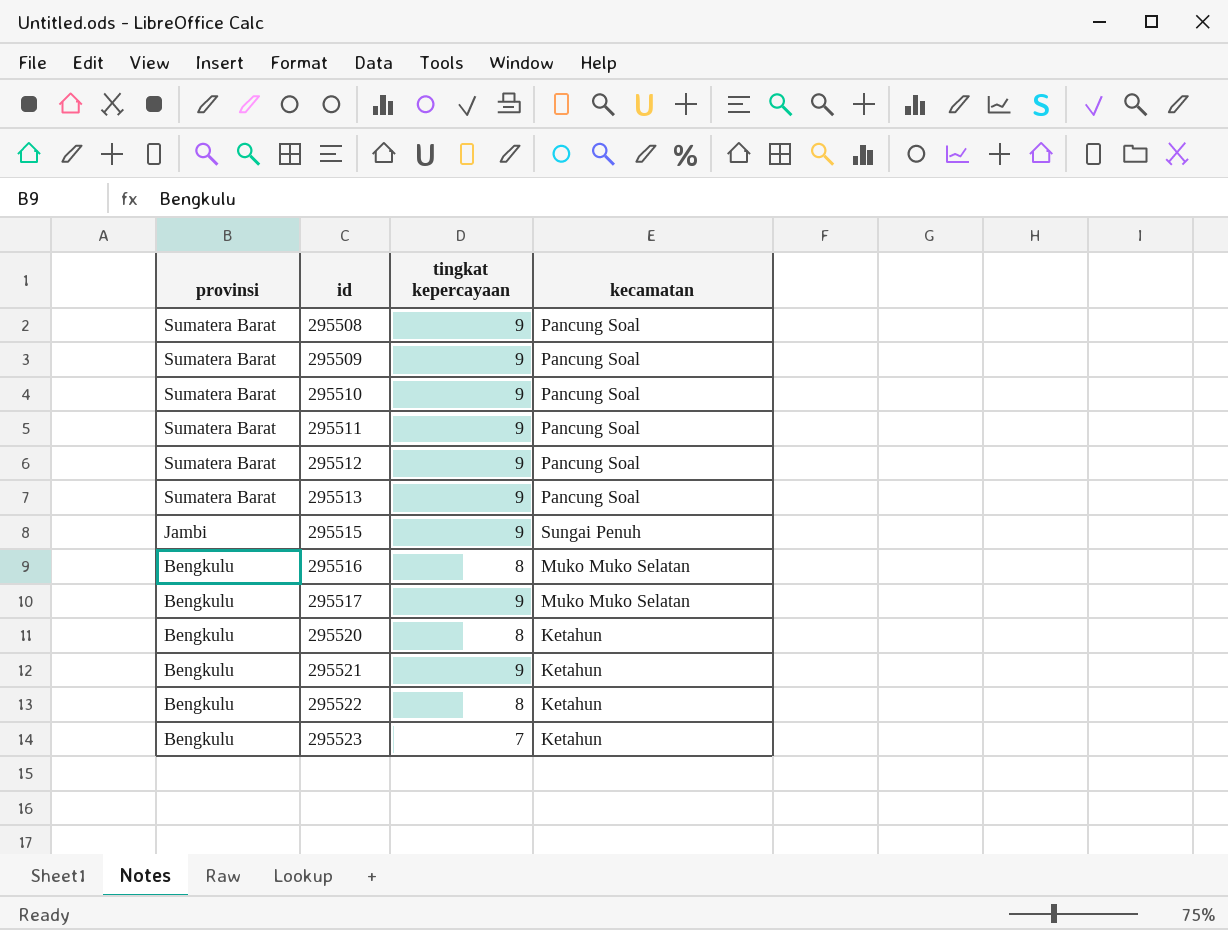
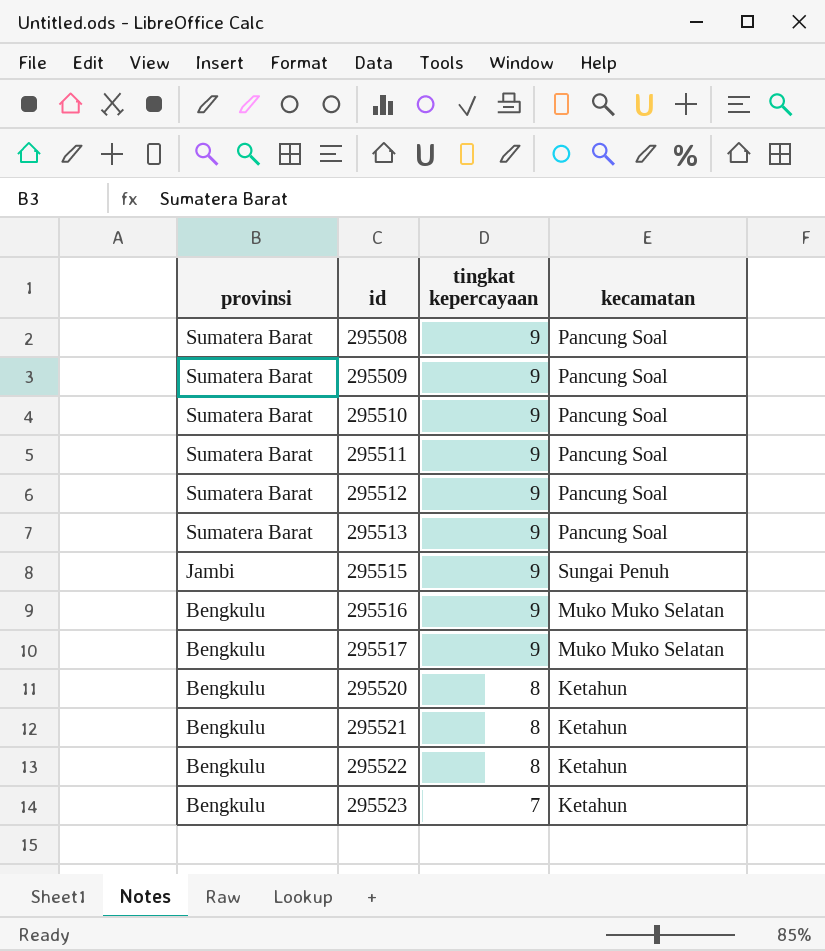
295516 | tingkat kepercayaan: 8 -> 9
295521 | tingkat kepercayaan: 9 -> 8

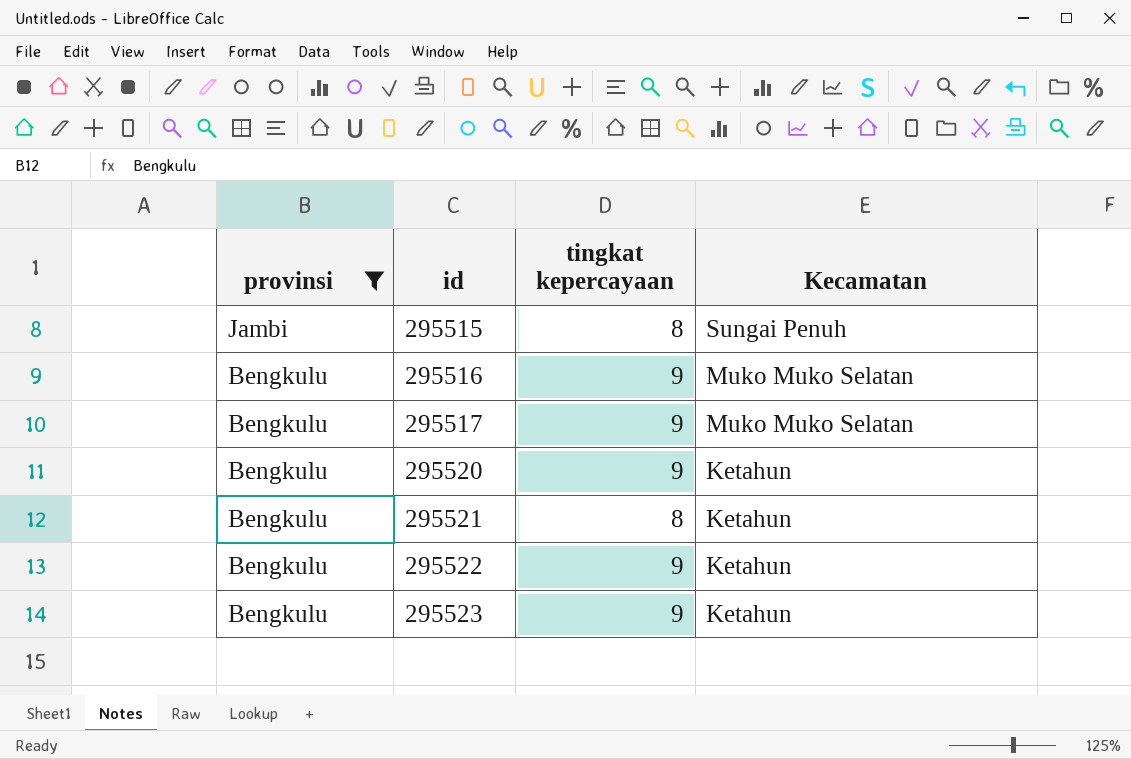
filter: none -> provinsi != Sumatera Barat
column name: kecamatan -> Kecamatan
295515 | tingkat kepercayaan: 9 -> 8
295520 | tingkat kepercayaan: 8 -> 9
295522 | tingkat kepercayaan: 8 -> 9
295523 | tingkat kepercayaan: 7 -> 9

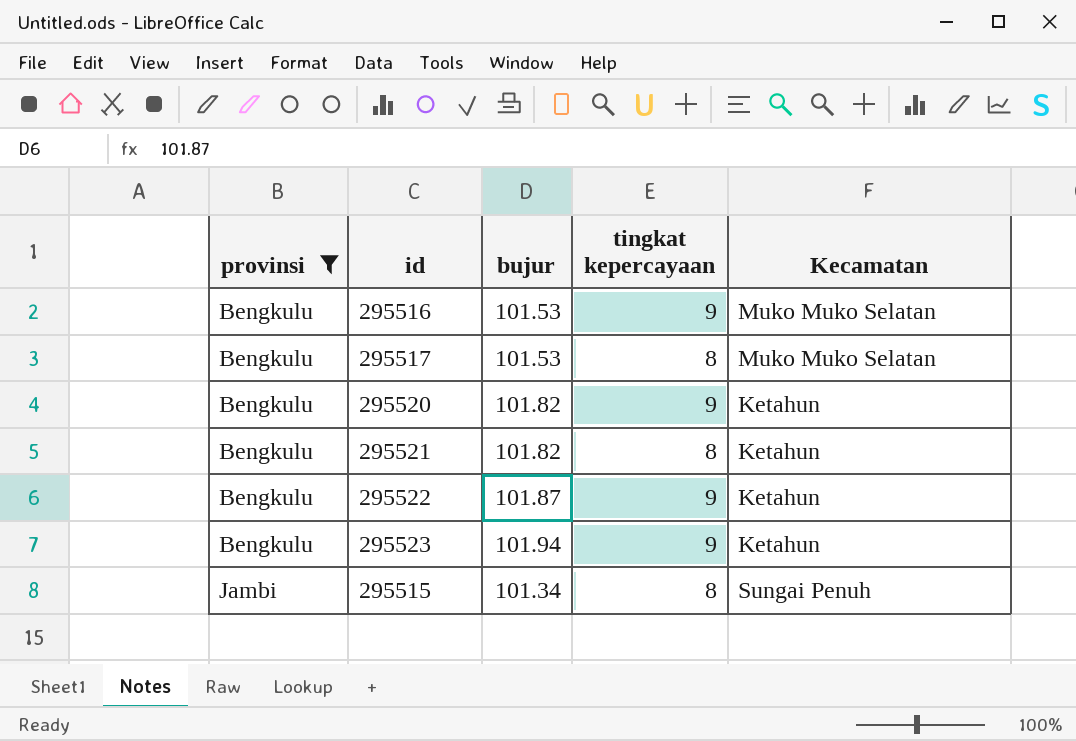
row order: provinsi descending -> provinsi ascending
column bujur | position: none -> 3
295517 | tingkat kepercayaan: 9 -> 8

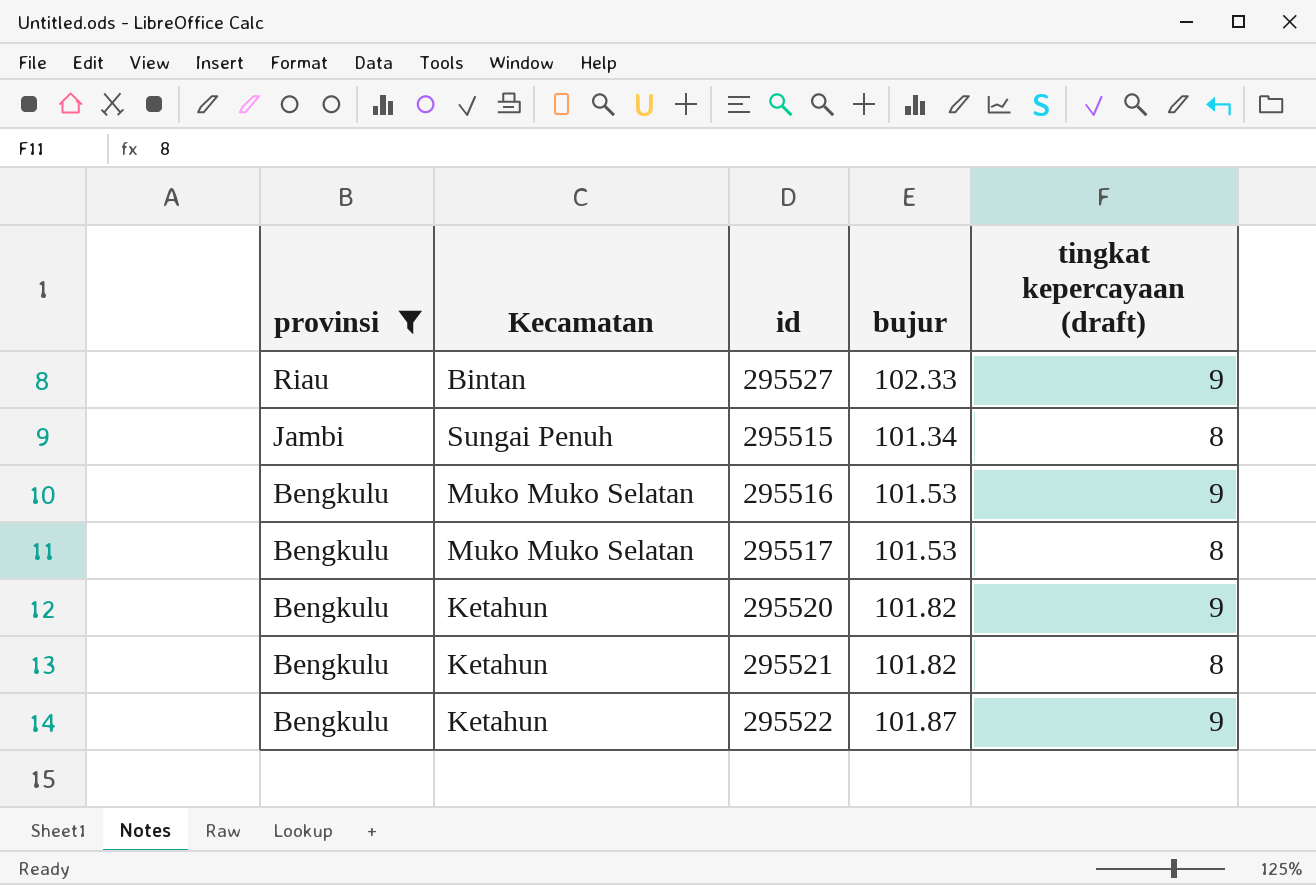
row order: provinsi ascending -> provinsi descending
column Kecamatan | position: 5 -> 2
column name: tingkat kepercayaan -> tingkat kepercayaan (draft)
row 295523: Bengkulu | 101.94 | 9 | Ketahun -> none
row 295527: none -> Riau | Bintan | 102.33 | 9

